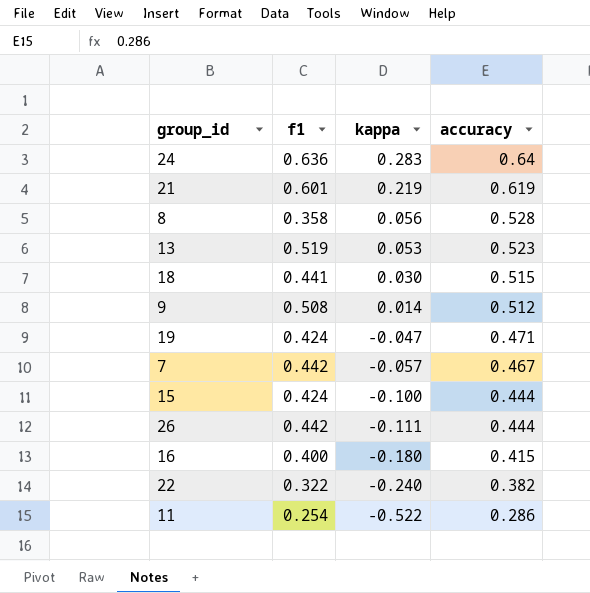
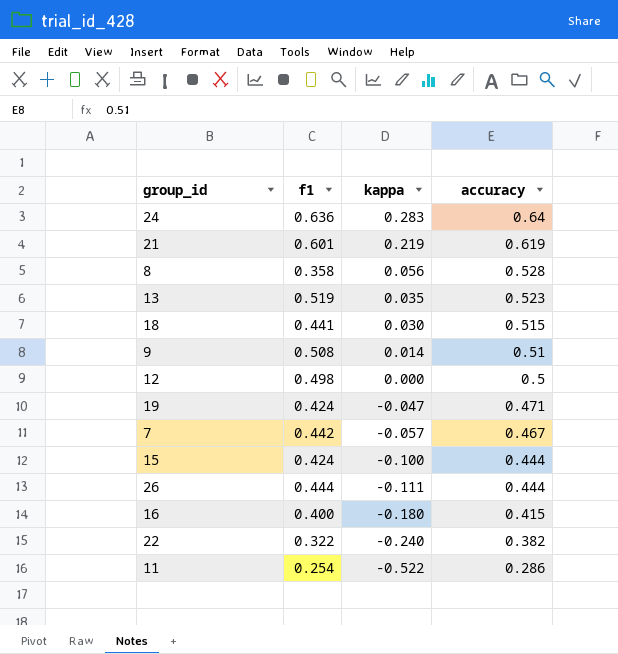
13 | kappa: 0.053 -> 0.035
9 | accuracy: 0.512 -> 0.51
row 12: none -> 0.498 | 0.000 | 0.5
26 | f1: 0.442 -> 0.444

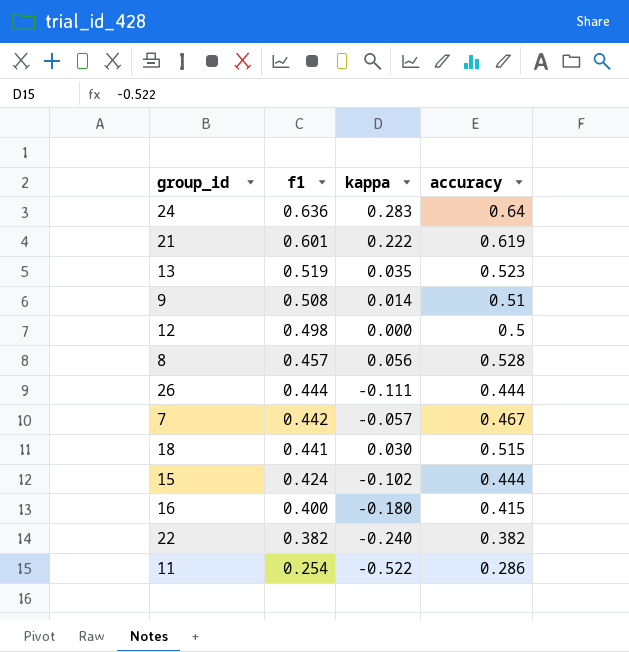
row order: kappa descending -> f1 descending
row 19: 0.424 | -0.047 | 0.471 -> none
21 | kappa: 0.219 -> 0.222
8 | f1: 0.358 -> 0.457
15 | kappa: -0.100 -> -0.102
22 | f1: 0.322 -> 0.382

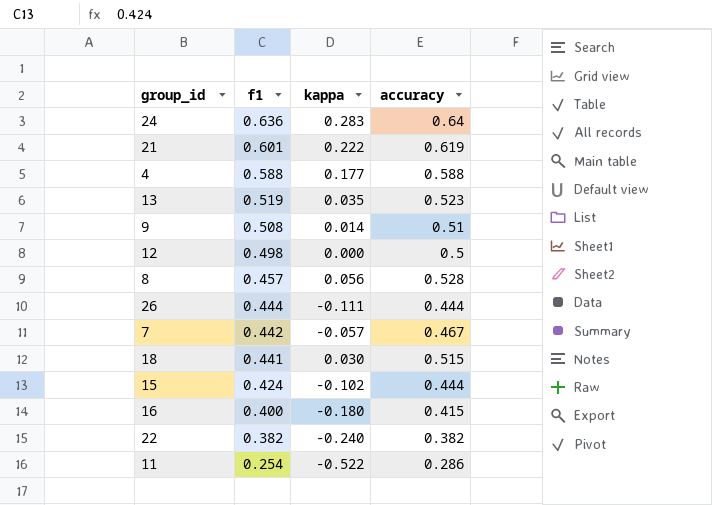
row 4: none -> 0.588 | 0.177 | 0.588

